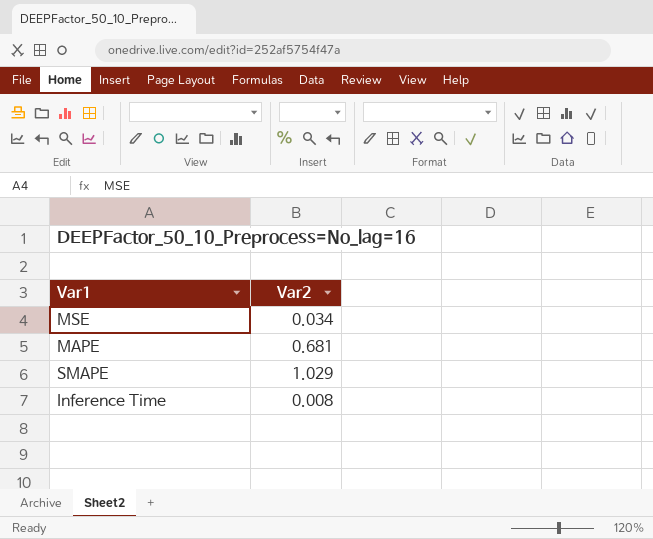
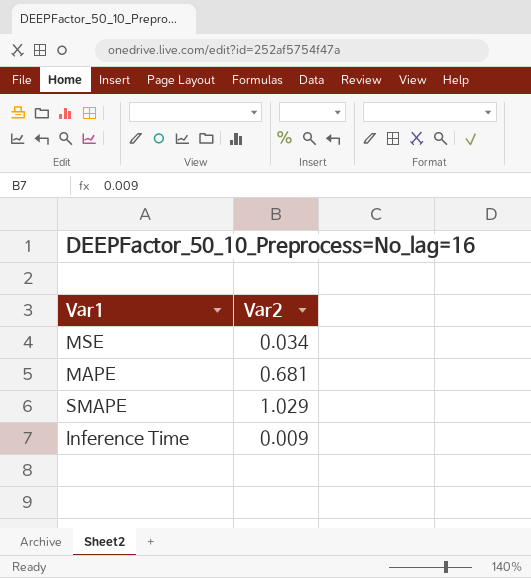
Inference Time | Var2: 0.008 -> 0.009

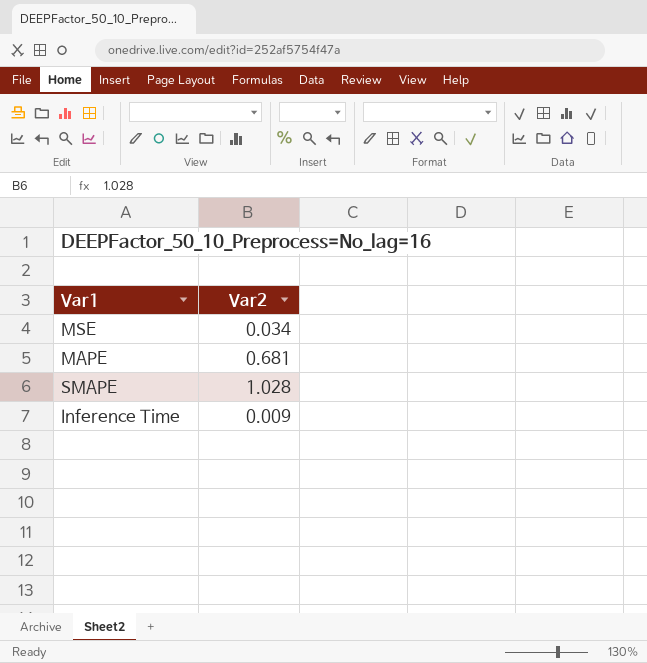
SMAPE | Var2: 1.029 -> 1.028

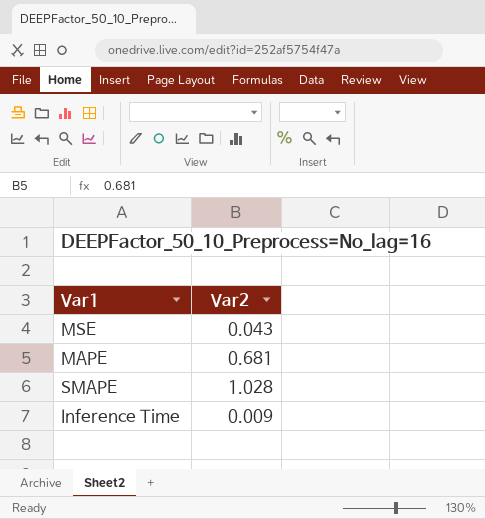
MSE | Var2: 0.034 -> 0.043

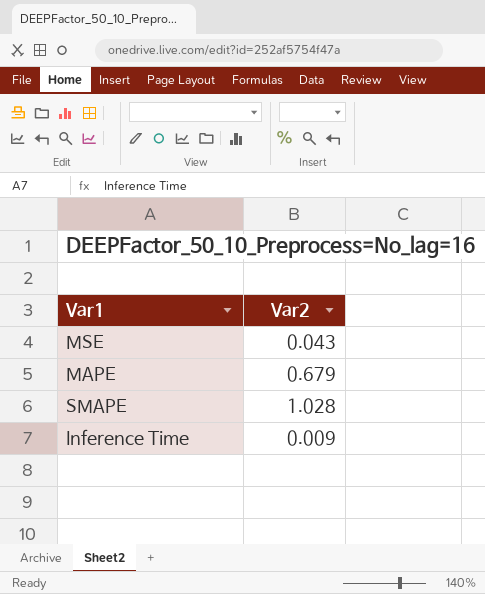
MAPE | Var2: 0.681 -> 0.679

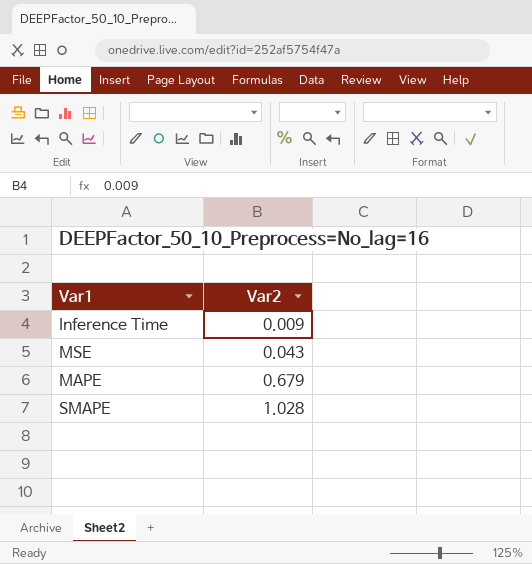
row order: none -> Var2 ascending

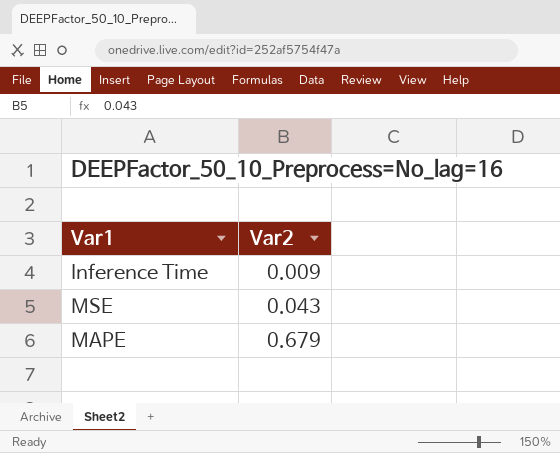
row SMAPE: 1.028 -> none

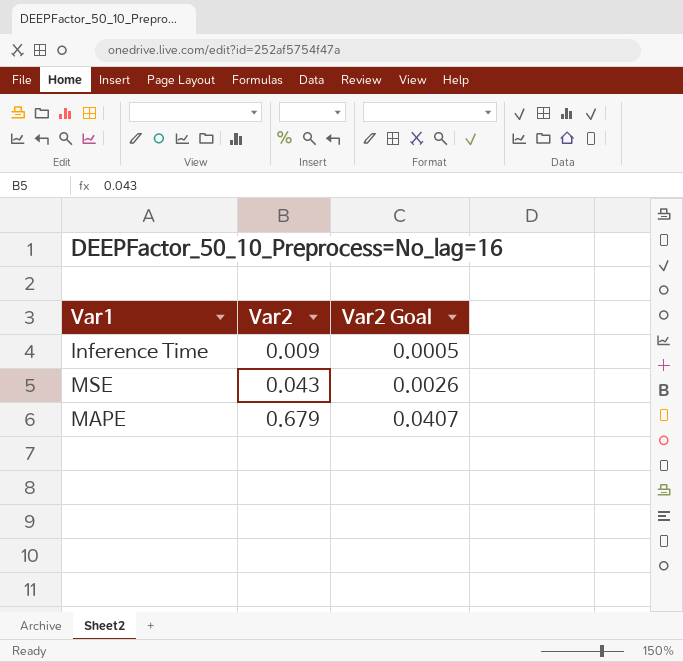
column Var2 Goal | formula: none -> [Var2] * 0.06

